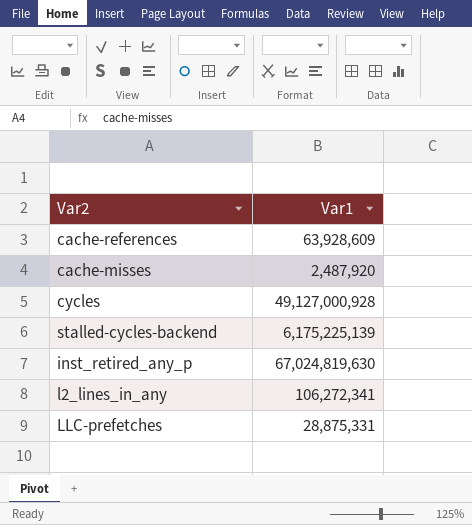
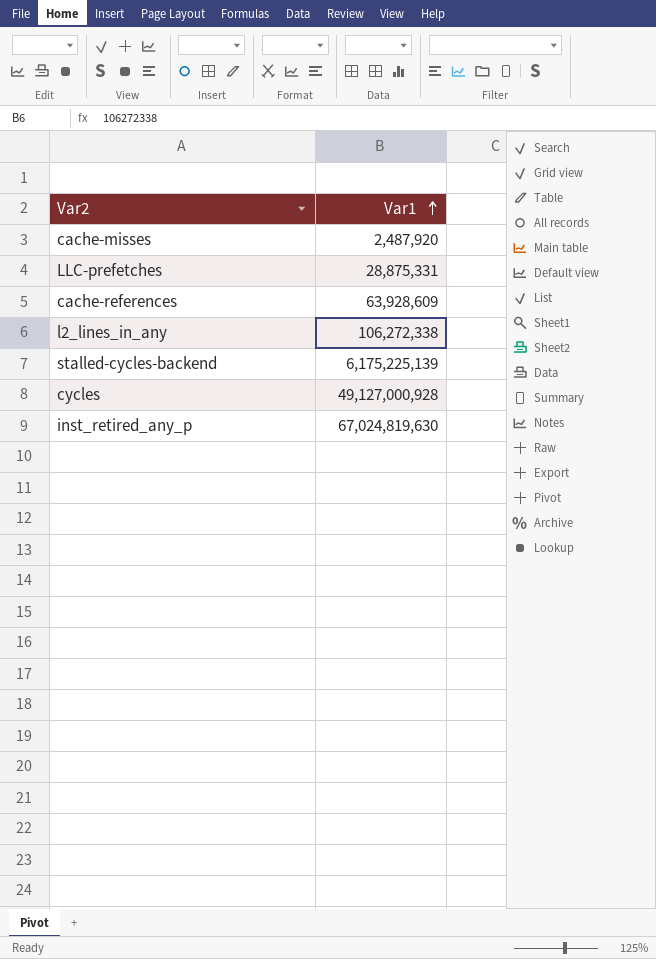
row order: none -> Var1 ascending
l2_lines_in_any | Var1: 106,272,341 -> 106,272,338

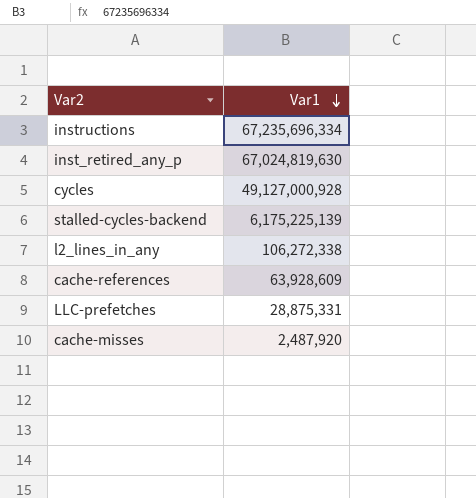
row order: Var1 ascending -> Var1 descending
row instructions: none -> 67,235,696,334

